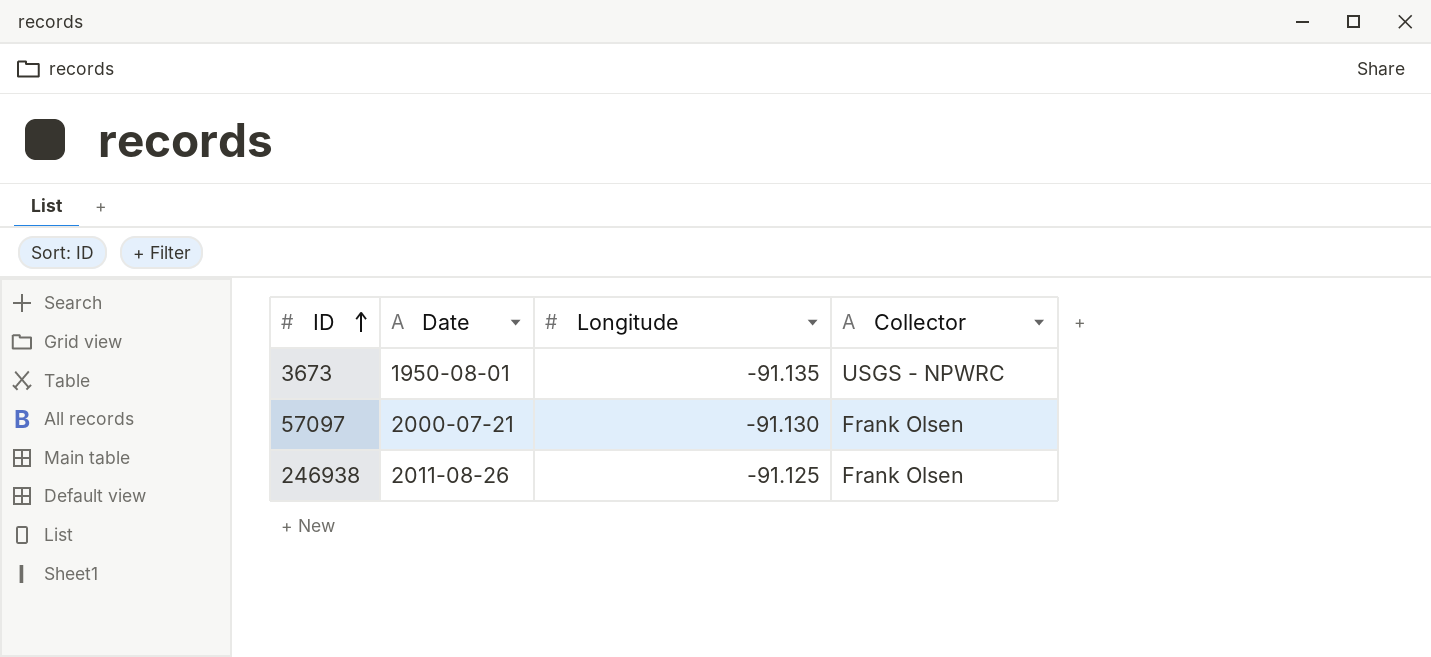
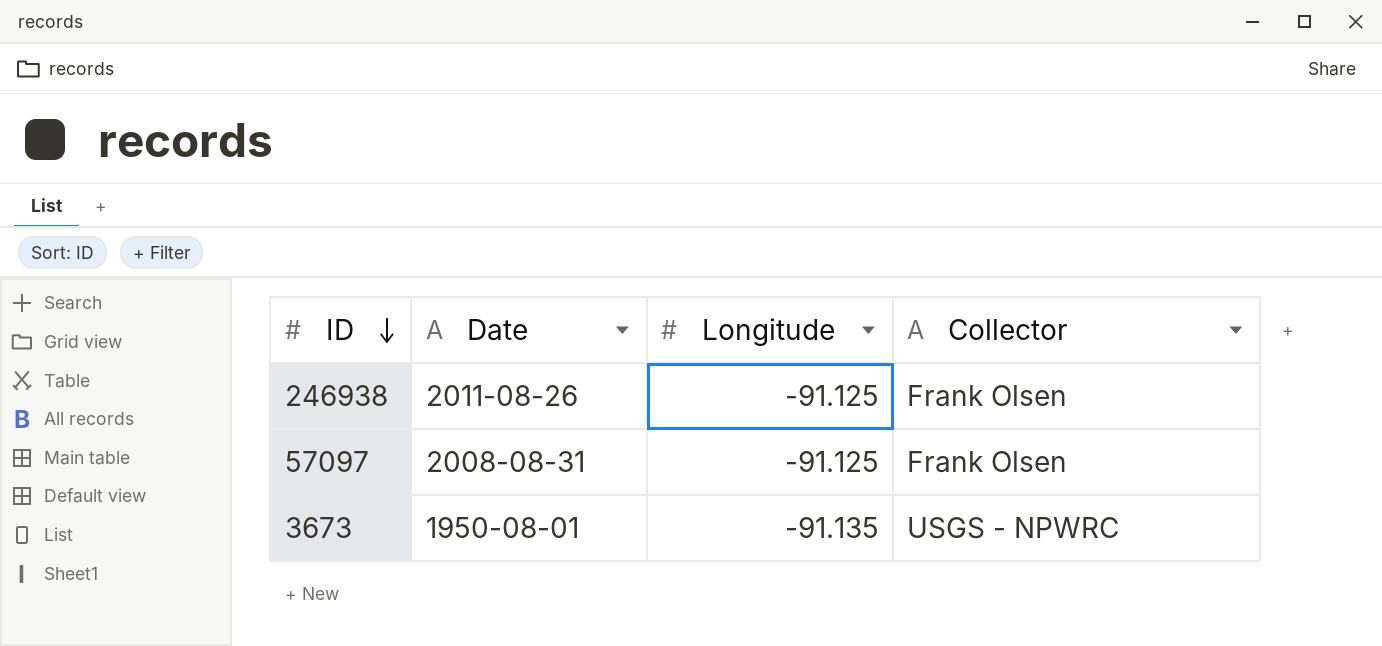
row order: ID ascending -> ID descending
57097 | Date: 2000-07-21 -> 2008-08-31
57097 | Longitude: -91.130 -> -91.125

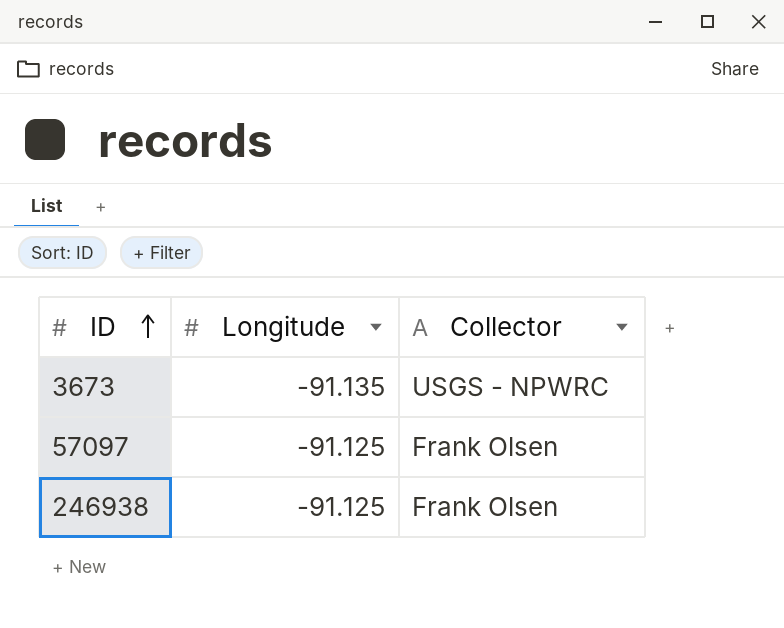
row order: ID descending -> ID ascending
column Date | position: 2 -> none

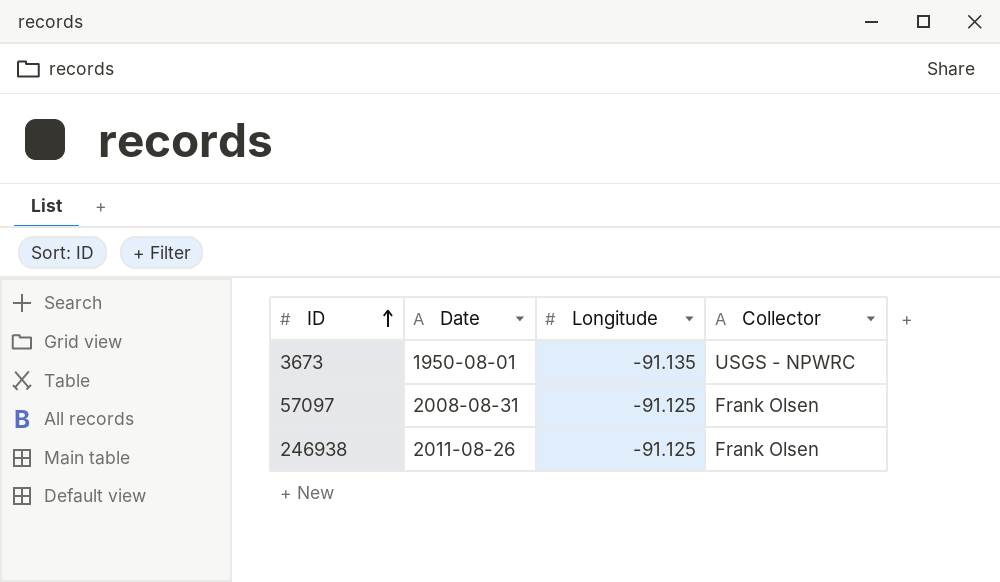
column Date | position: none -> 2

